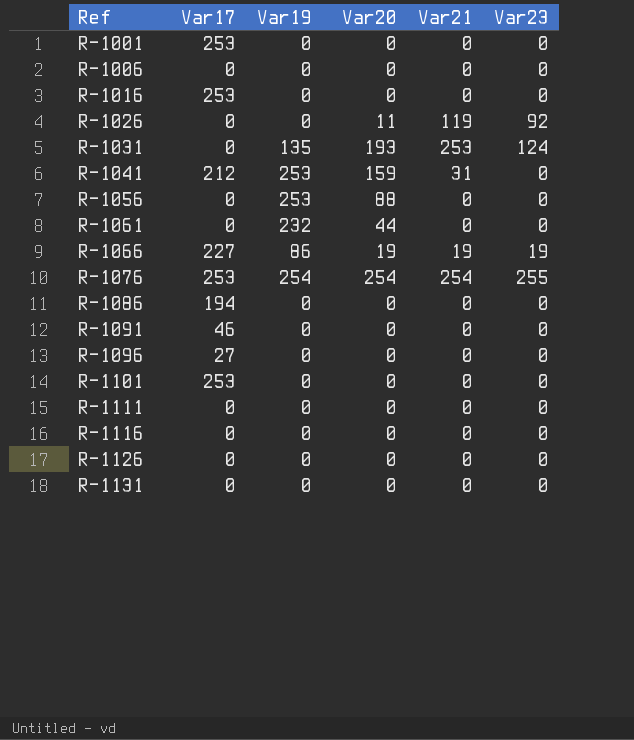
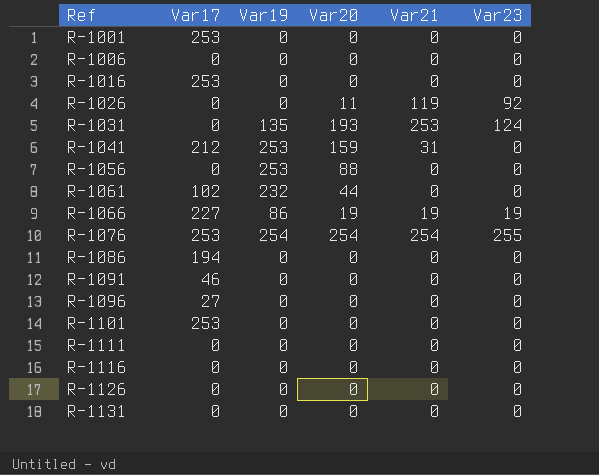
R-1061 | Var17: 0 -> 102

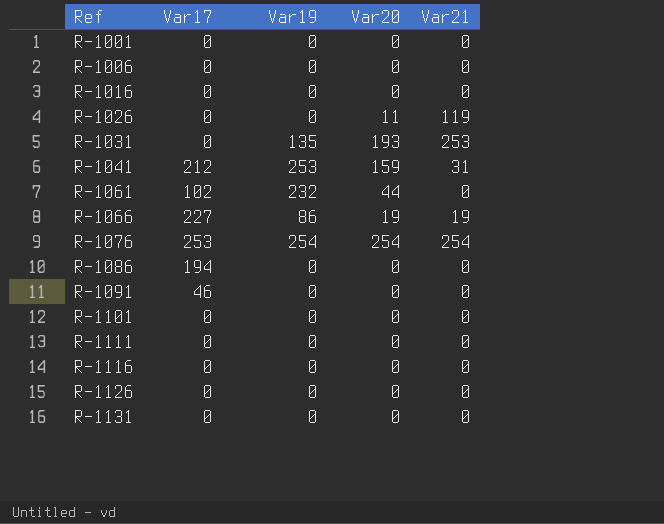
column Var23 | position: 6 -> none
row R-1056: 0 | 253 | 88 | 0 | 0 -> none
row R-1096: 27 | 0 | 0 | 0 | 0 -> none
R-1001 | Var17: 253 -> 0
R-1016 | Var17: 253 -> 0
R-1101 | Var17: 253 -> 0

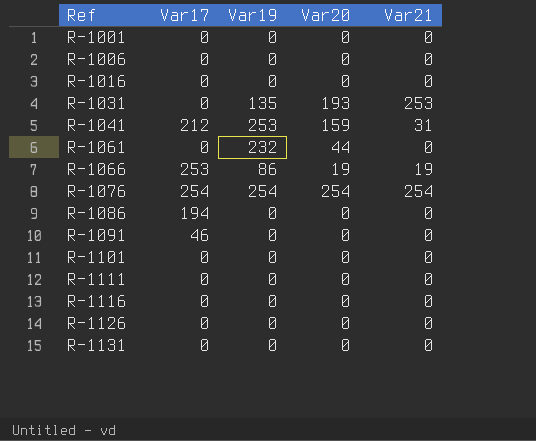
row R-1026: 0 | 0 | 11 | 119 -> none
R-1061 | Var17: 102 -> 0
R-1066 | Var17: 227 -> 253
R-1076 | Var17: 253 -> 254

